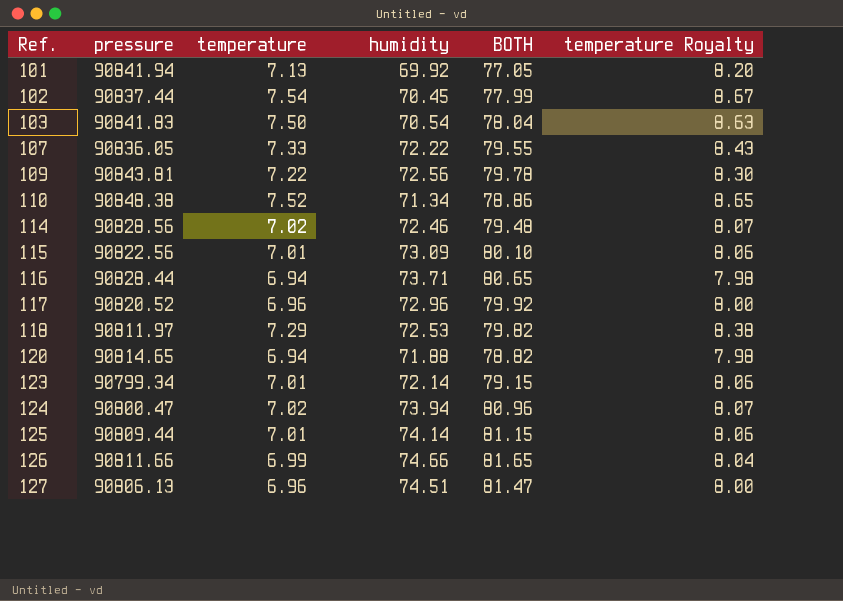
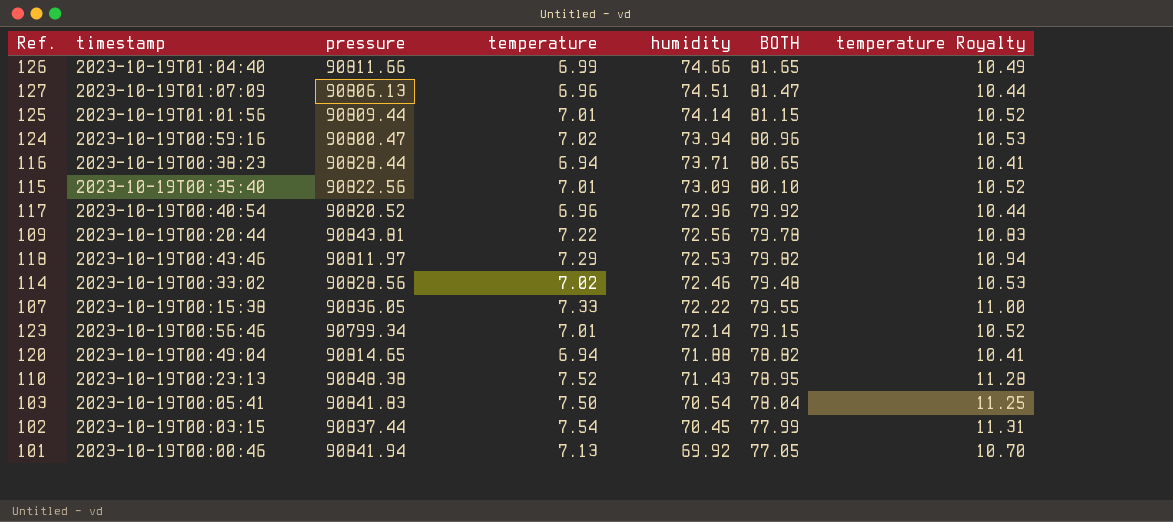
row order: Ref. ascending -> humidity descending
column timestamp | position: none -> 2
column temperature Royalty | formula: [temperature] * 1.15 -> [temperature] * 1.5
110 | humidity: 71.34 -> 71.43
110 | BOTH: 78.86 -> 78.95

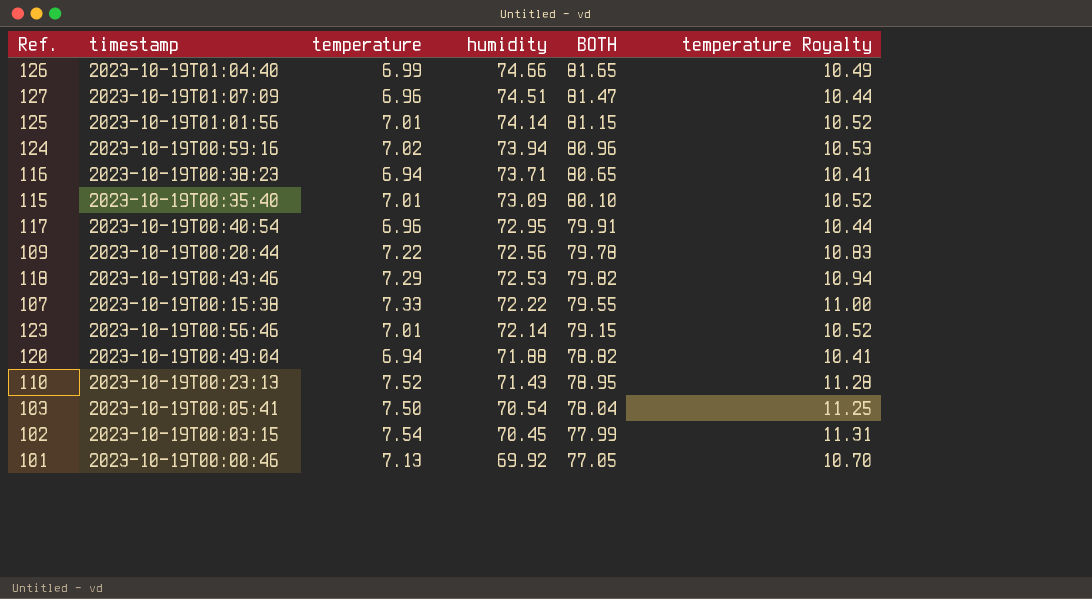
column pressure | position: 3 -> none
row 114: 2023-10-19T00:33:02 | 90828.56 | 7.02 | 72.46 | 79.48 | 10.53 -> none
117 | humidity: 72.96 -> 72.95
117 | BOTH: 79.92 -> 79.91

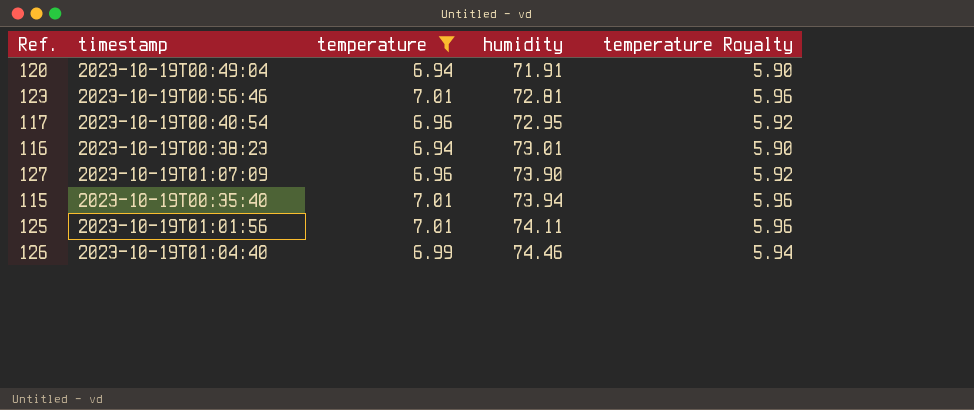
filter: none -> temperature <= 7.01
row order: humidity descending -> humidity ascending
column BOTH | formula: [temperature] + [humidity] -> none
column temperature Royalty | formula: [temperature] * 1.5 -> [temperature] * 0.85
120 | humidity: 71.88 -> 71.91
123 | humidity: 72.14 -> 72.81
116 | humidity: 73.71 -> 73.01
127 | humidity: 74.51 -> 73.90
115 | humidity: 73.09 -> 73.94
125 | humidity: 74.14 -> 74.11
126 | humidity: 74.66 -> 74.46

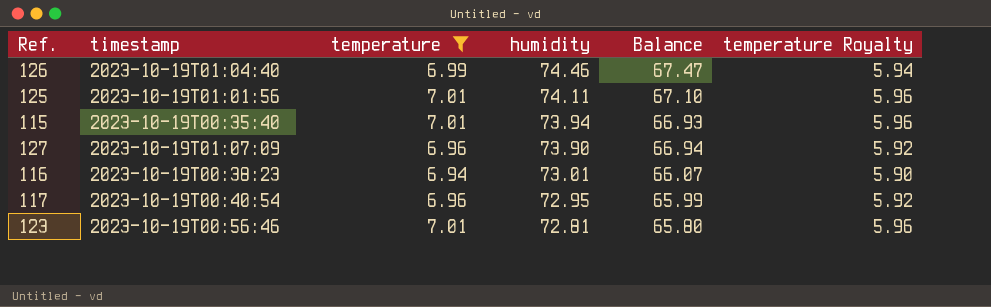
row order: humidity ascending -> humidity descending
column Balance | formula: none -> [humidity] - [temperature]
row 120: 2023-10-19T00:49:04 | 6.94 | 71.91 | 5.90 -> none

